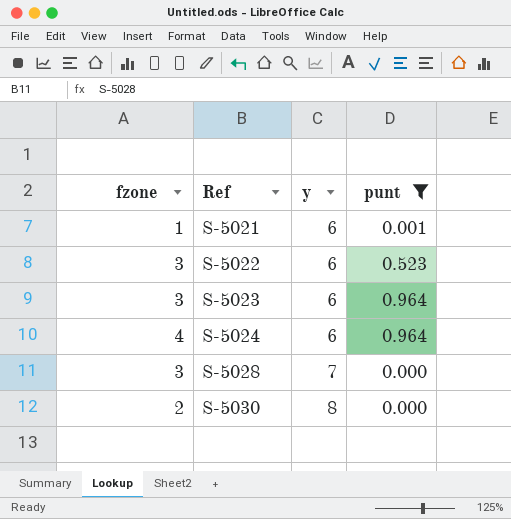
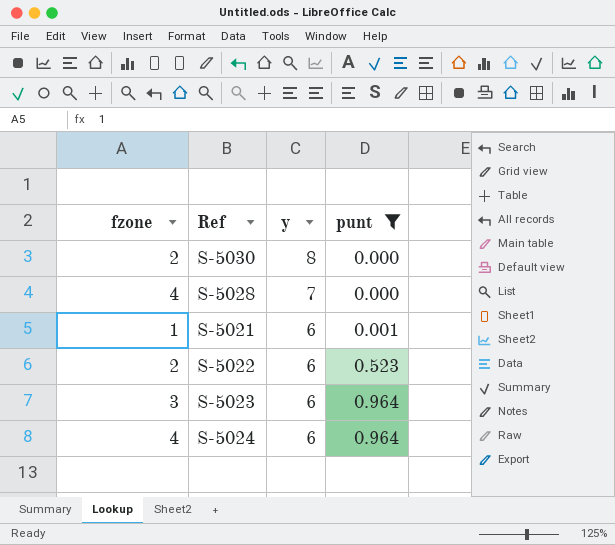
row order: Ref ascending -> y descending
S-5028 | fzone: 3 -> 4
S-5022 | fzone: 3 -> 2

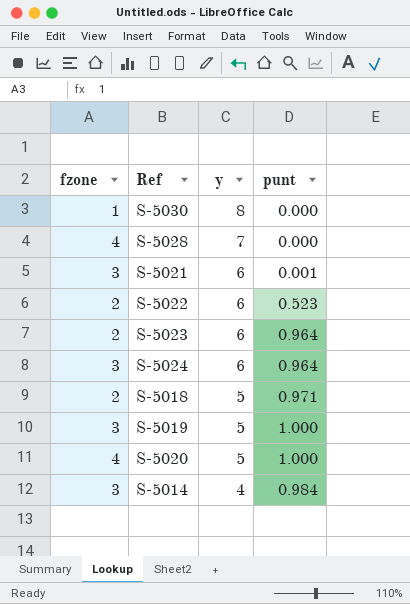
filter: punt <= 0.964 -> none
S-5030 | fzone: 2 -> 1
S-5021 | fzone: 1 -> 3
S-5023 | fzone: 3 -> 2
S-5024 | fzone: 4 -> 3

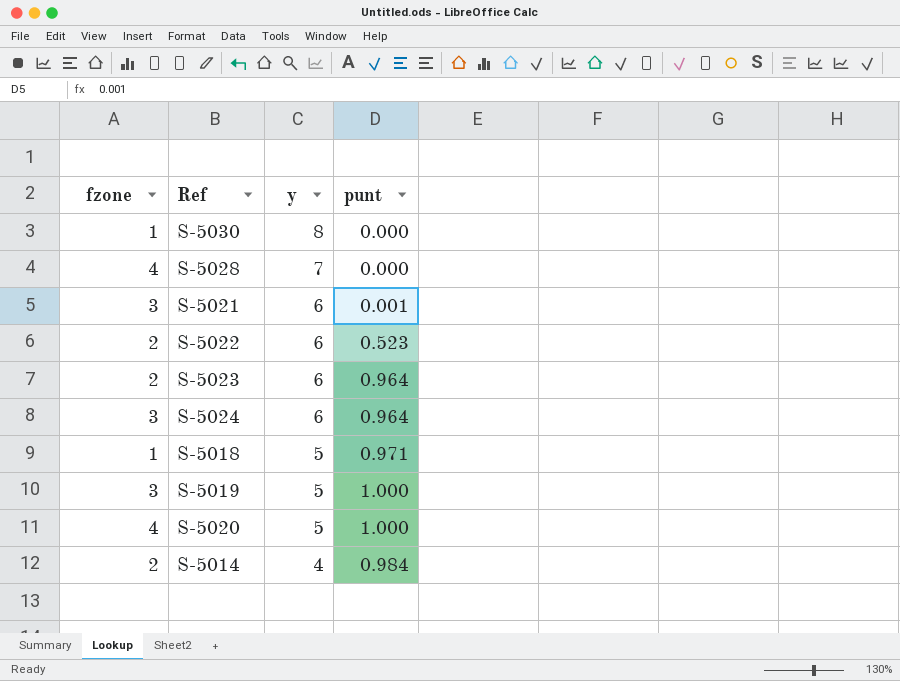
S-5018 | fzone: 2 -> 1
S-5014 | fzone: 3 -> 2

